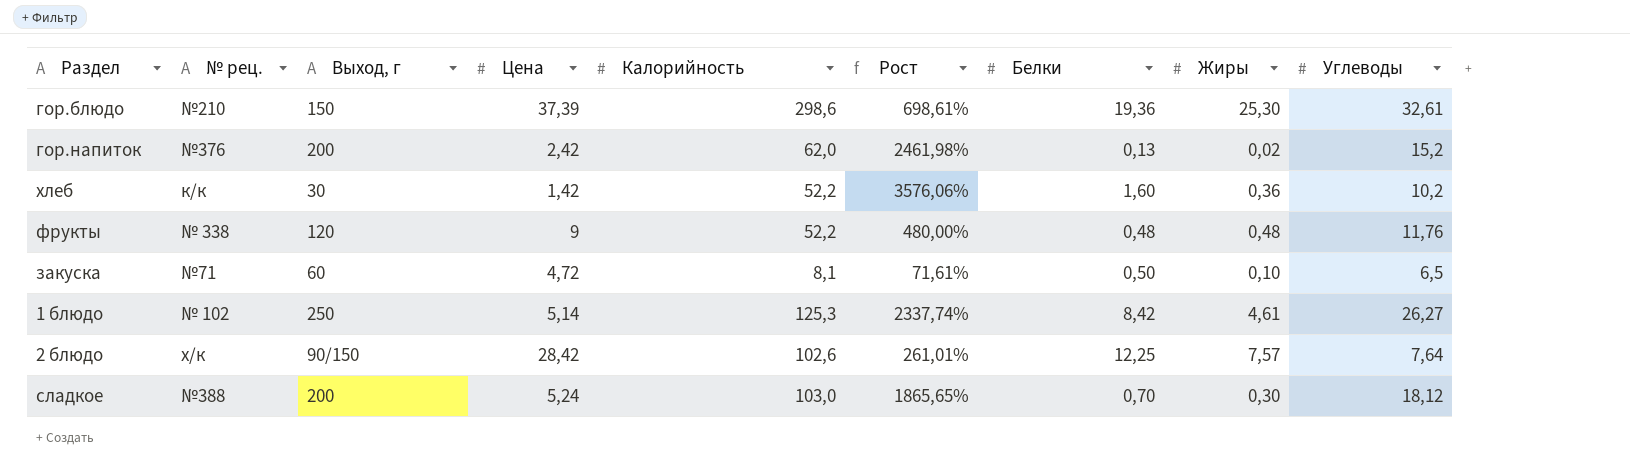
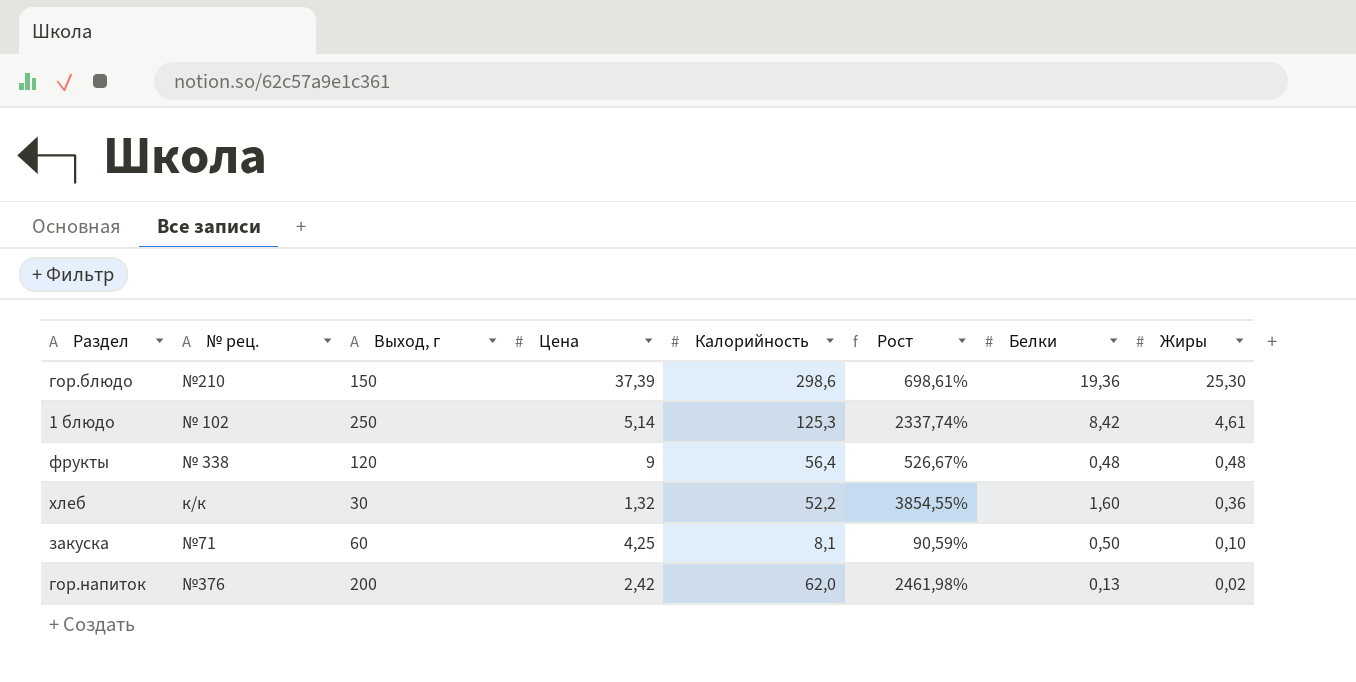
row order: none -> Жиры descending
column Углеводы | position: 9 -> none
row 2 блюдо: х/к | 90/150 | 28,42 | 102,6 | 261,01% | 12,25 | 7,57 | 7,64 -> none
row сладкое: №388 | 200 | 5,24 | 103,0 | 1865,65% | 0,70 | 0,30 | 18,12 -> none
фрукты | Калорийность: 52,2 -> 56,4
фрукты | Рост: 480,00% -> 526,67%
хлеб | Цена: 1,42 -> 1,32
хлеб | Рост: 3576,06% -> 3854,55%
закуска | Цена: 4,72 -> 4,25
закуска | Рост: 71,61% -> 90,59%

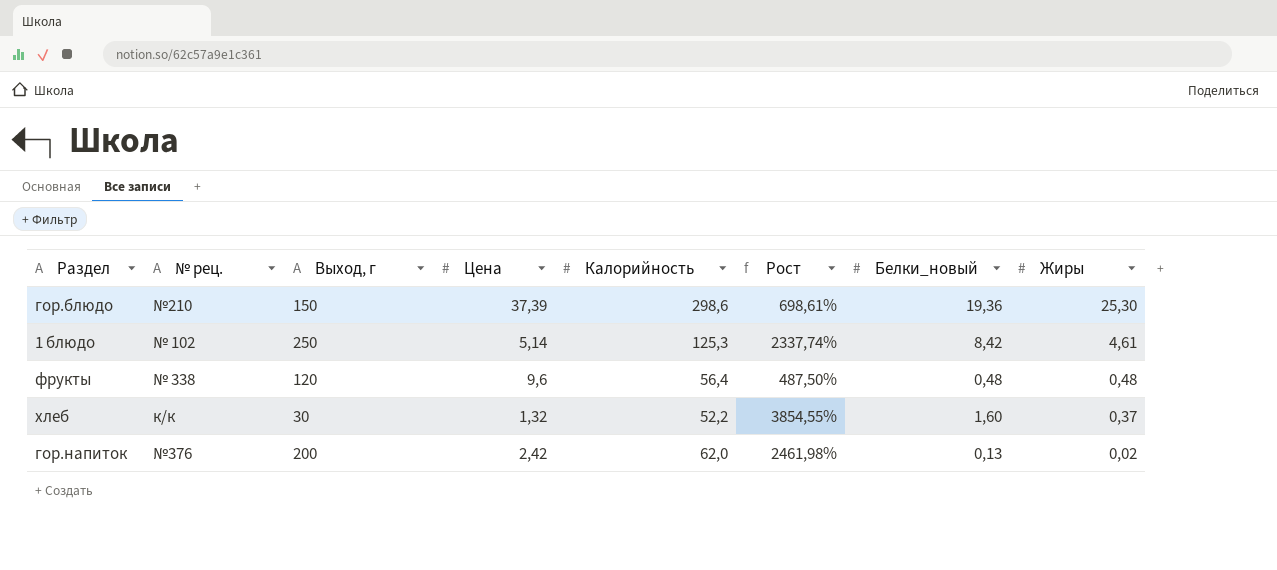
column name: Белки -> Белки_новый
row закуска: №71 | 60 | 4,25 | 8,1 | 90,59% | 0,50 | 0,10 -> none
фрукты | Цена: 9 -> 9,6
фрукты | Рост: 526,67% -> 487,50%
хлеб | Жиры: 0,36 -> 0,37

